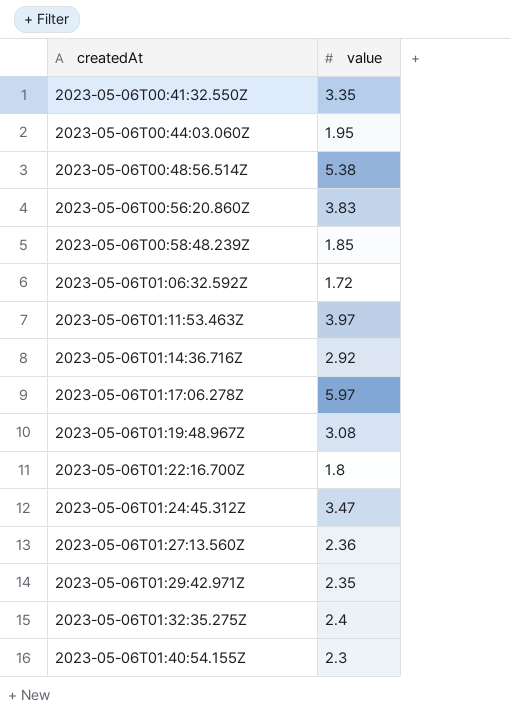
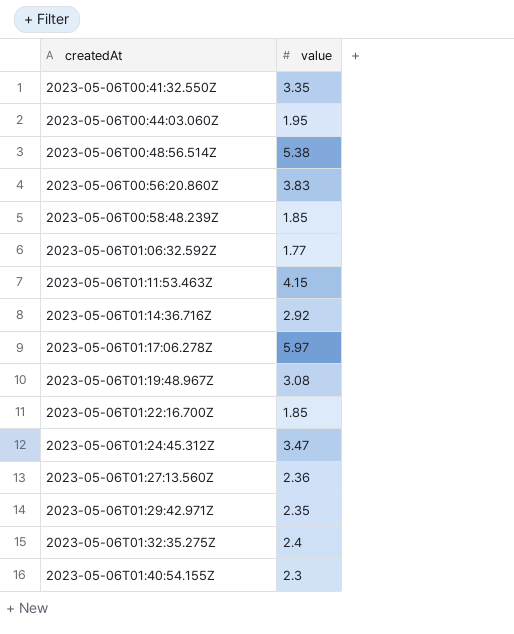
2023-05-06T01:06:32.592Z | value: 1.72 -> 1.77
2023-05-06T01:11:53.463Z | value: 3.97 -> 4.15
2023-05-06T01:22:16.700Z | value: 1.8 -> 1.85

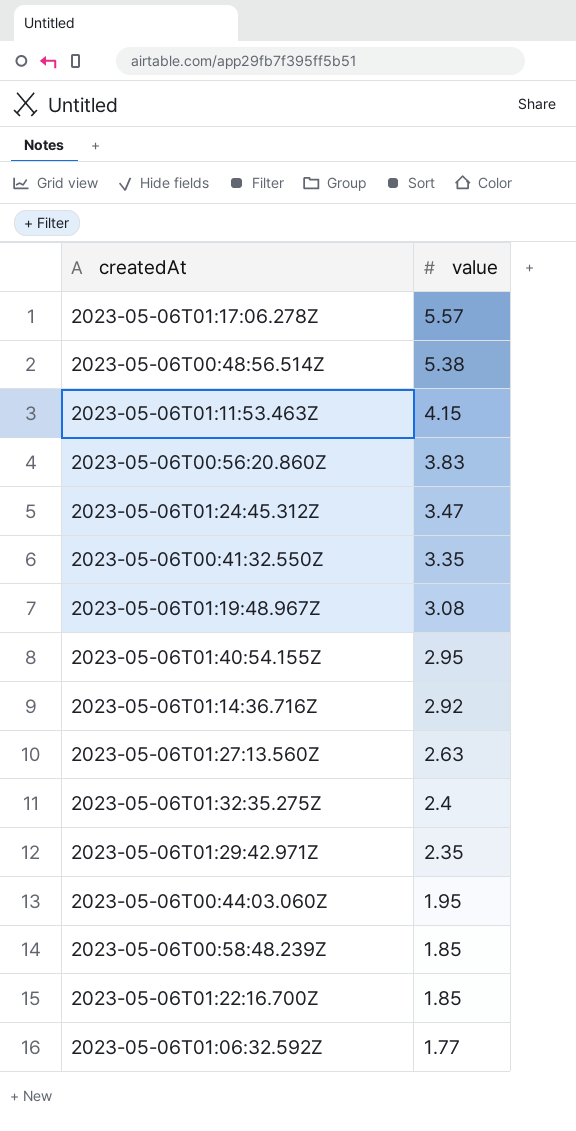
row order: createdAt ascending -> value descending
2023-05-06T01:17:06.278Z | value: 5.97 -> 5.57
2023-05-06T01:40:54.155Z | value: 2.3 -> 2.95
2023-05-06T01:27:13.560Z | value: 2.36 -> 2.63

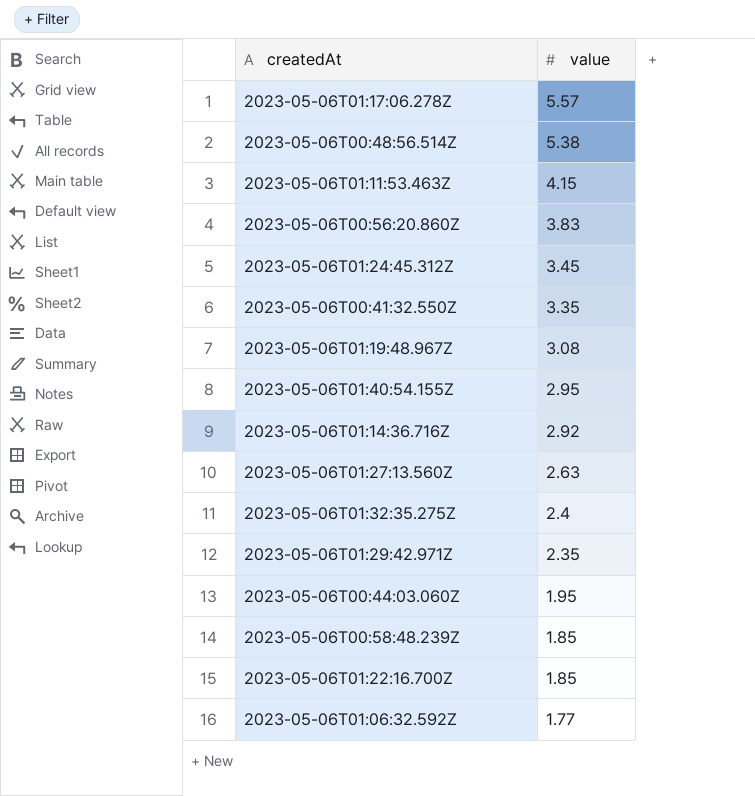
2023-05-06T01:24:45.312Z | value: 3.47 -> 3.45

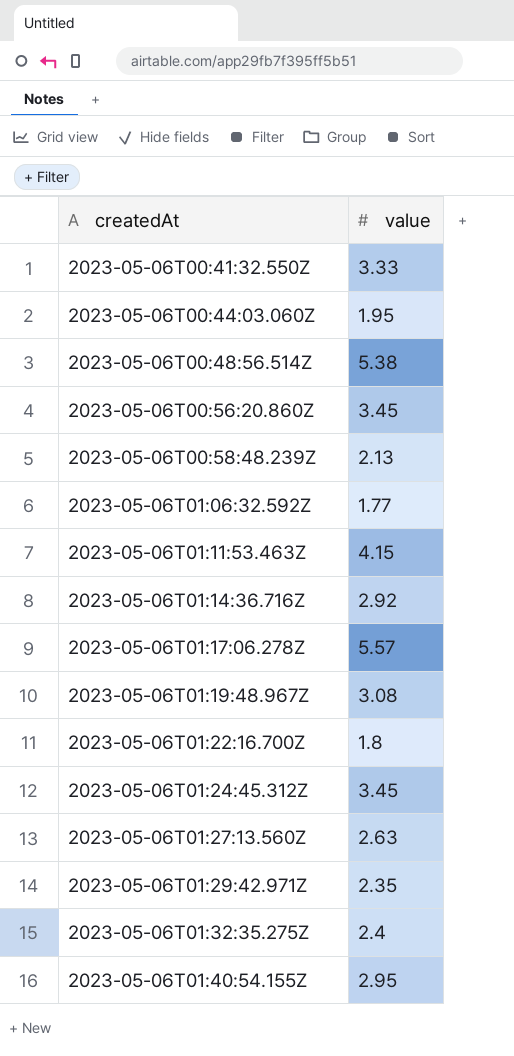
row order: value descending -> createdAt ascending
2023-05-06T00:41:32.550Z | value: 3.35 -> 3.33
2023-05-06T00:56:20.860Z | value: 3.83 -> 3.45
2023-05-06T00:58:48.239Z | value: 1.85 -> 2.13
2023-05-06T01:22:16.700Z | value: 1.85 -> 1.8

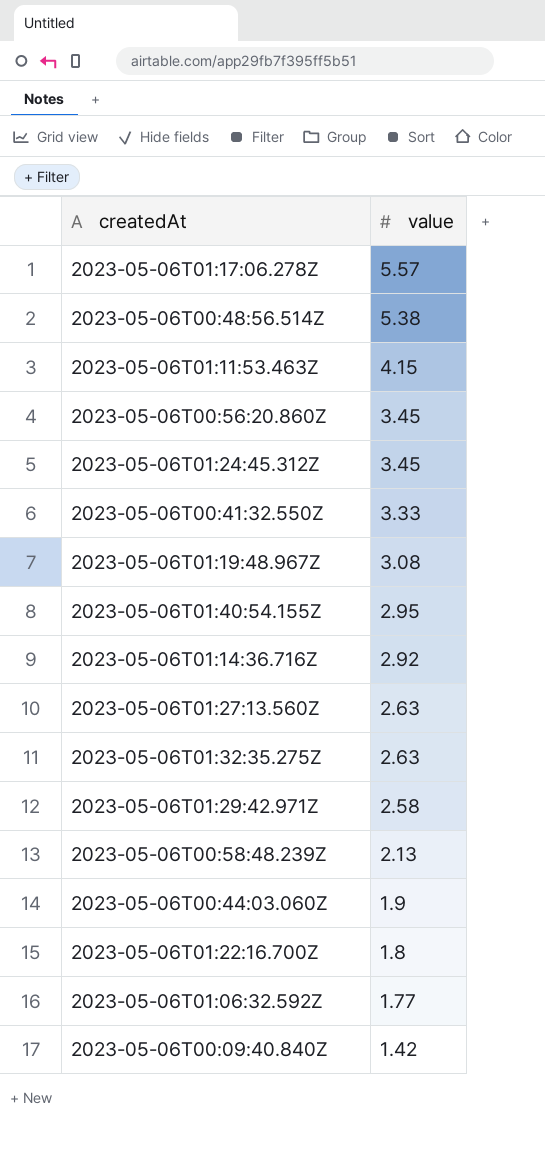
row order: createdAt ascending -> value descending
2023-05-06T01:32:35.275Z | value: 2.4 -> 2.63
2023-05-06T01:29:42.971Z | value: 2.35 -> 2.58
2023-05-06T00:44:03.060Z | value: 1.95 -> 1.9
row 2023-05-06T00:09:40.840Z: none -> 1.42

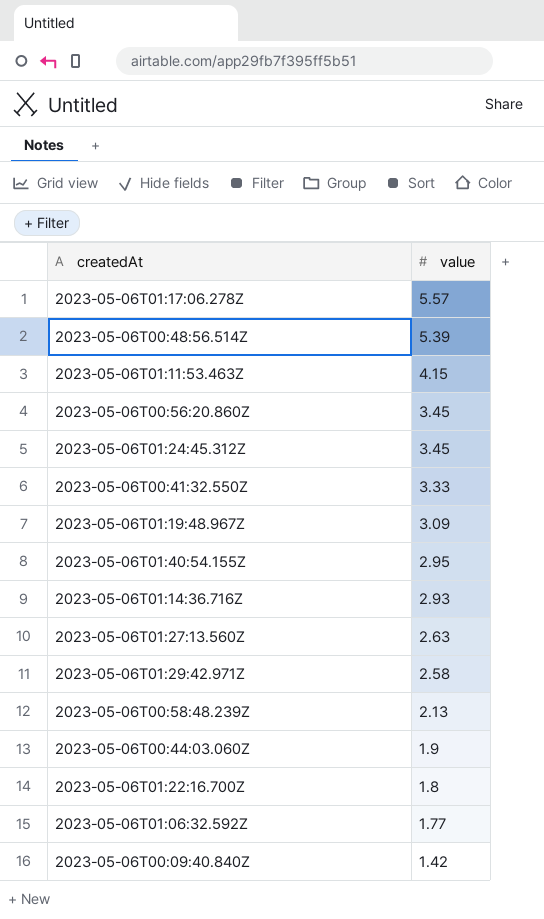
row 2023-05-06T01:32:35.275Z: 2.63 -> none
2023-05-06T00:48:56.514Z | value: 5.38 -> 5.39
2023-05-06T01:19:48.967Z | value: 3.08 -> 3.09
2023-05-06T01:14:36.716Z | value: 2.92 -> 2.93

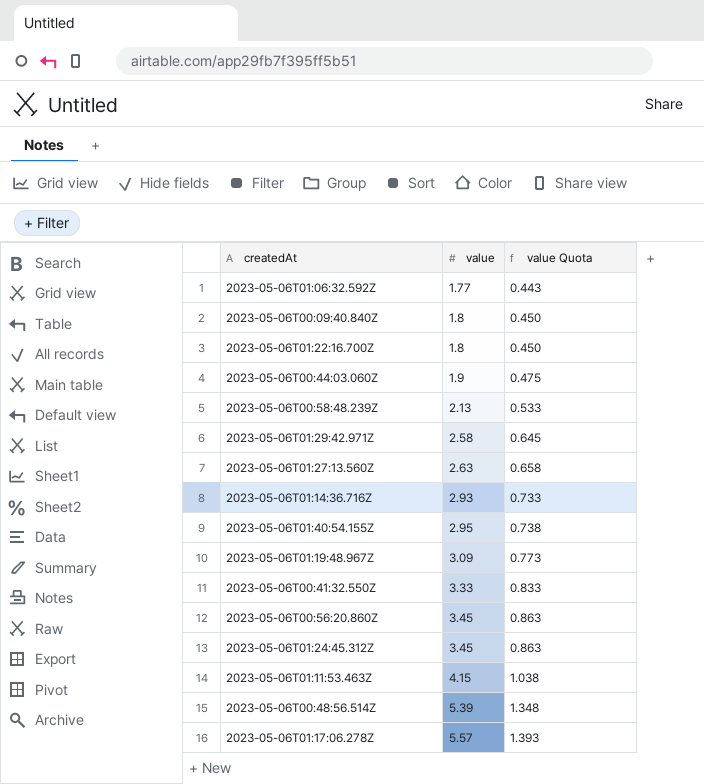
row order: value descending -> value ascending
column value Quota | formula: none -> [value] * 0.25
2023-05-06T00:09:40.840Z | value: 1.42 -> 1.8

